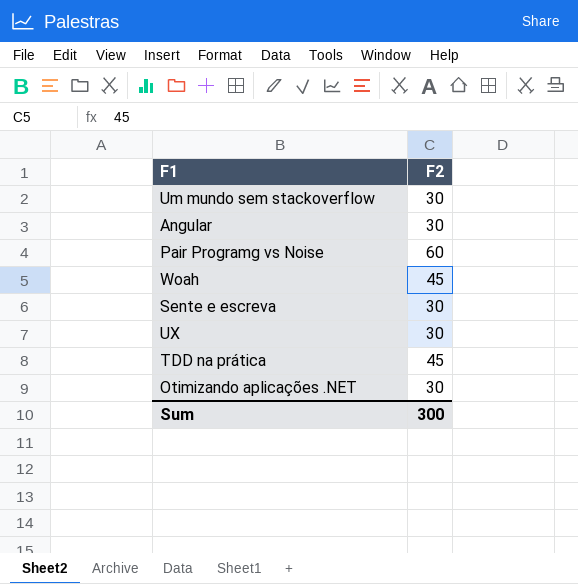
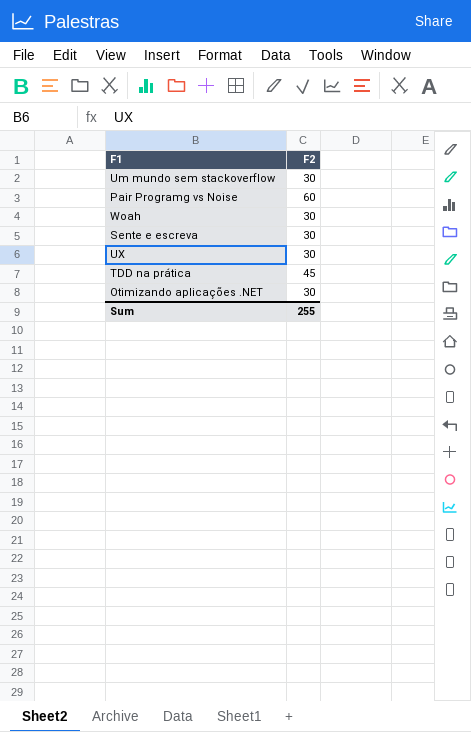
row Angular: 30 -> none
Woah | F2: 45 -> 30
Sum | F2: 300 -> 255

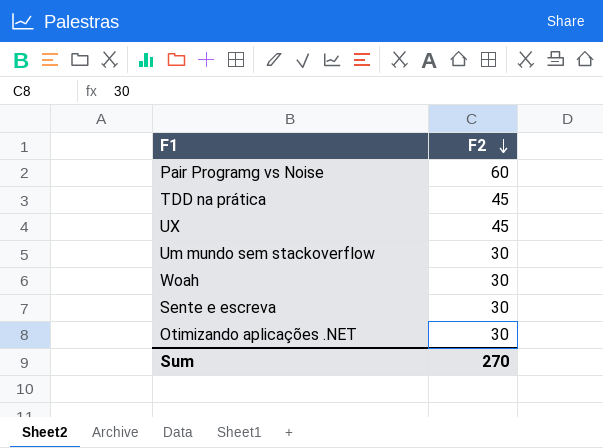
row order: none -> F2 descending
UX | F2: 30 -> 45
Sum | F2: 255 -> 270

